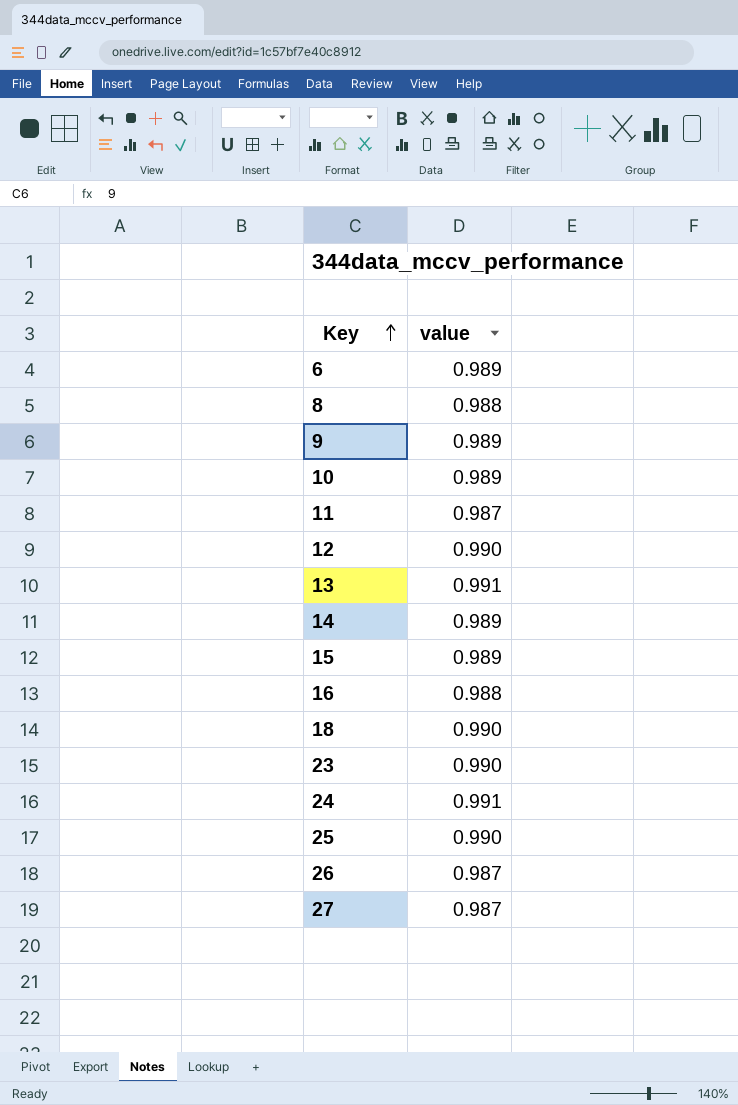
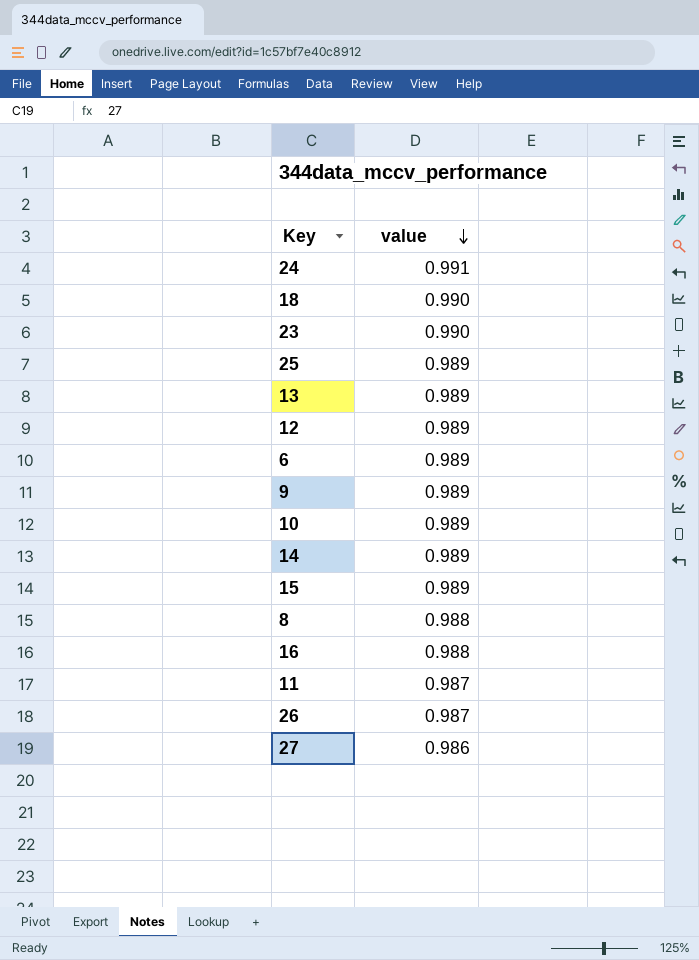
row order: Key ascending -> value descending
25 | value: 0.990 -> 0.989
13 | value: 0.991 -> 0.989
12 | value: 0.990 -> 0.989
27 | value: 0.987 -> 0.986

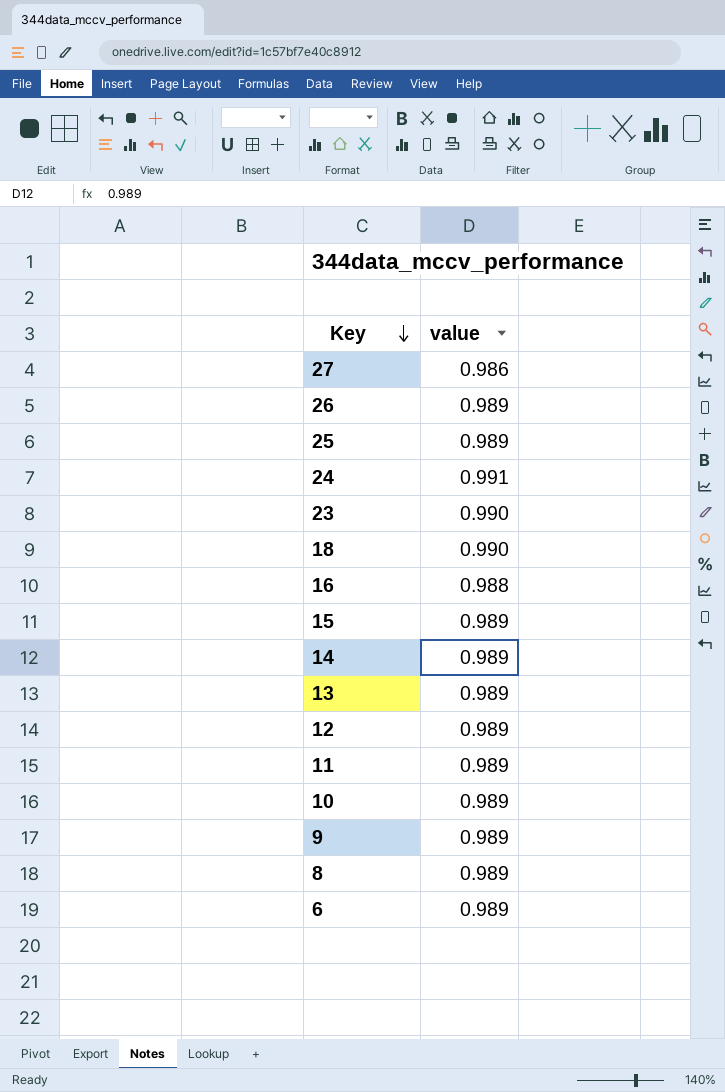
row order: value descending -> Key descending
26 | value: 0.987 -> 0.989
11 | value: 0.987 -> 0.989
8 | value: 0.988 -> 0.989

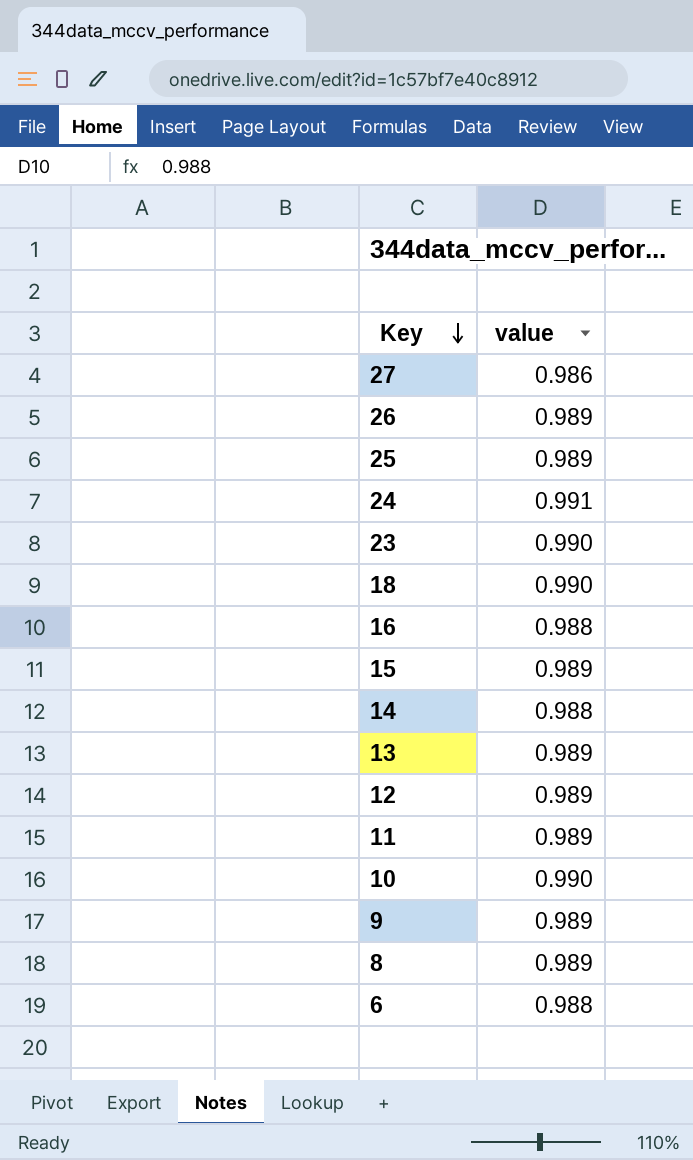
14 | value: 0.989 -> 0.988
10 | value: 0.989 -> 0.990
6 | value: 0.989 -> 0.988

